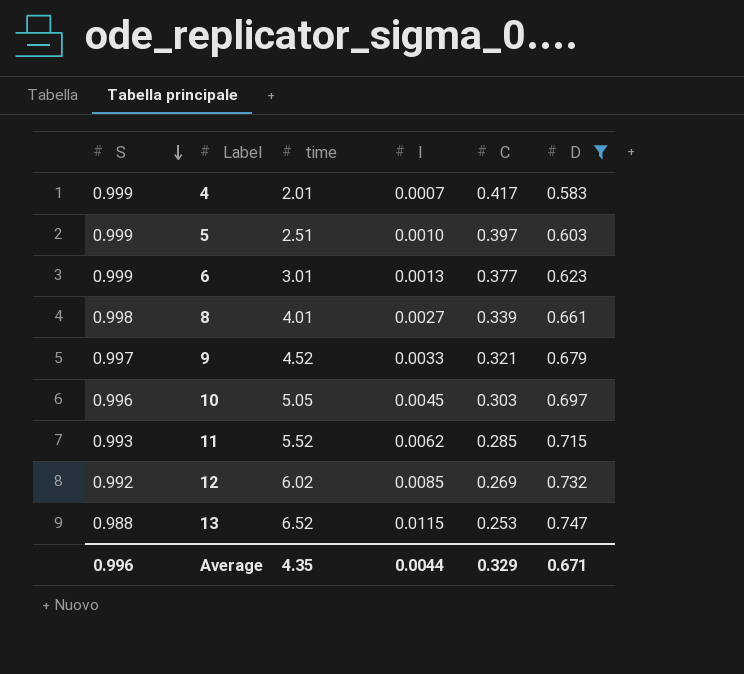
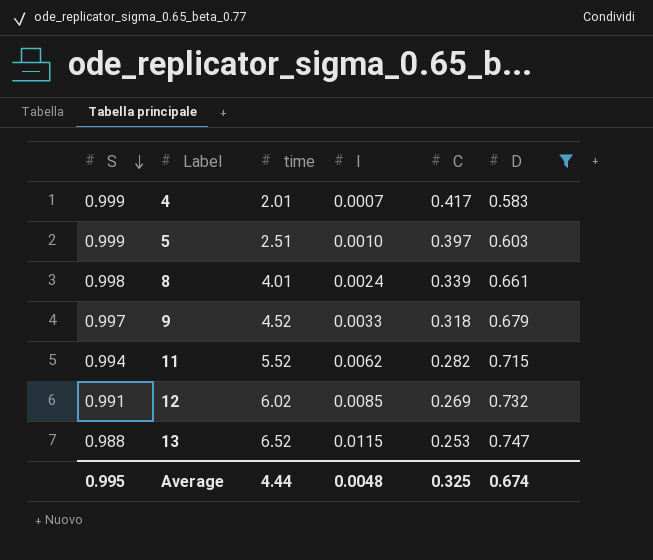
row 6: 0.999 | 3.01 | 0.0013 | 0.377 | 0.623 -> none
row 10: 0.996 | 5.05 | 0.0045 | 0.303 | 0.697 -> none
8 | I: 0.0027 -> 0.0024
9 | C: 0.321 -> 0.318
11 | S: 0.993 -> 0.994
11 | C: 0.285 -> 0.282
12 | S: 0.992 -> 0.991
Average | S: 0.996 -> 0.995
Average | time: 4.35 -> 4.44
Average | I: 0.0044 -> 0.0048
Average | C: 0.329 -> 0.325
Average | D: 0.671 -> 0.674

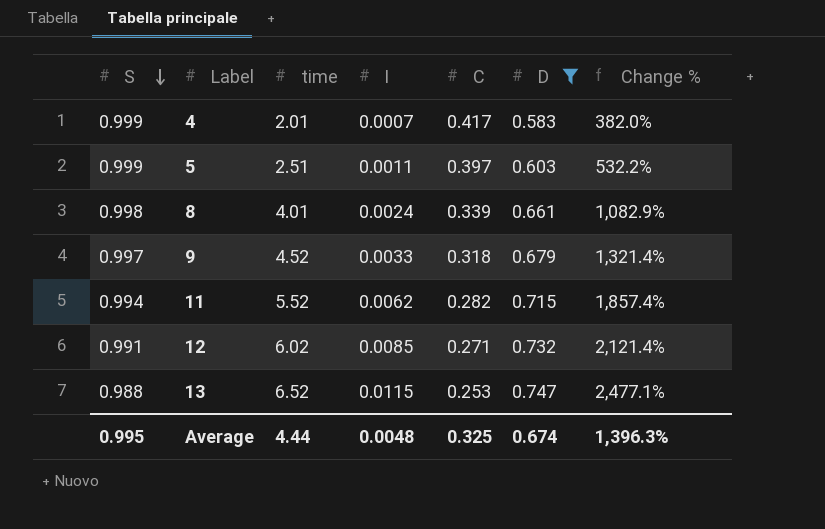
column Change % | formula: none -> ([time] - [C]) / [C]
5 | I: 0.0010 -> 0.0011
12 | C: 0.269 -> 0.271

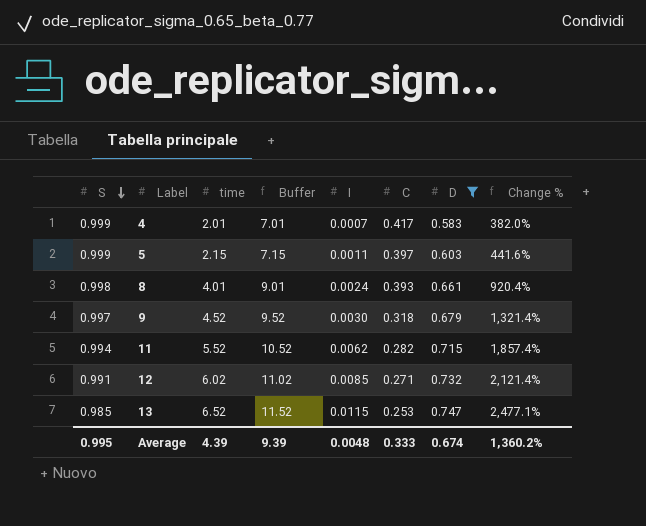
column Buffer | formula: none -> [time] + 5
5 | time: 2.51 -> 2.15
5 | Change %: 532.2% -> 441.6%
8 | C: 0.339 -> 0.393
8 | Change %: 1,082.9% -> 920.4%
9 | I: 0.0033 -> 0.0030
13 | S: 0.988 -> 0.985
Average | time: 4.44 -> 4.39
Average | C: 0.325 -> 0.333
Average | Change %: 1,396.3% -> 1,360.2%

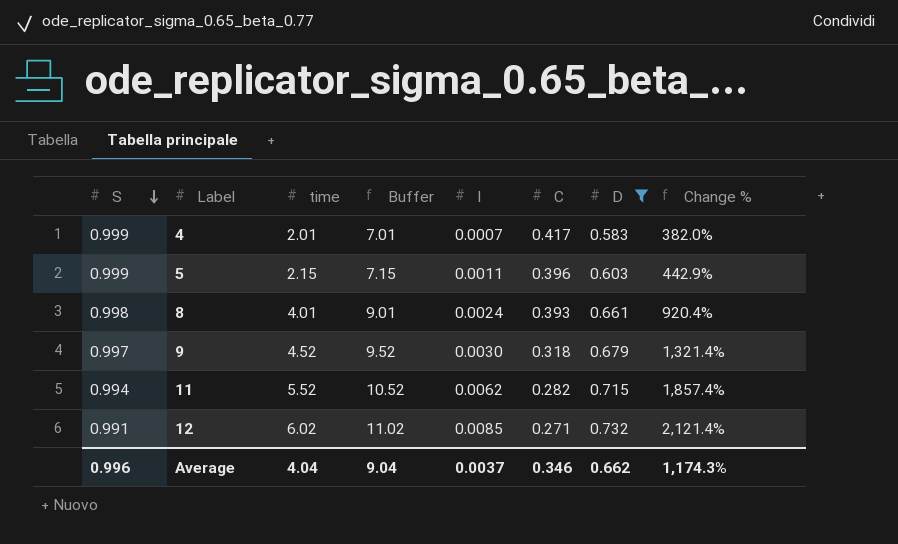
row 13: 0.985 | 6.52 | 11.52 | 0.0115 | 0.253 | 0.747 | 2,477.1% -> none
5 | C: 0.397 -> 0.396
5 | Change %: 441.6% -> 442.9%
Average | S: 0.995 -> 0.996
Average | time: 4.39 -> 4.04
Average | Buffer: 9.39 -> 9.04
Average | I: 0.0048 -> 0.0037
Average | C: 0.333 -> 0.346
Average | D: 0.674 -> 0.662
Average | Change %: 1,360.2% -> 1,174.3%

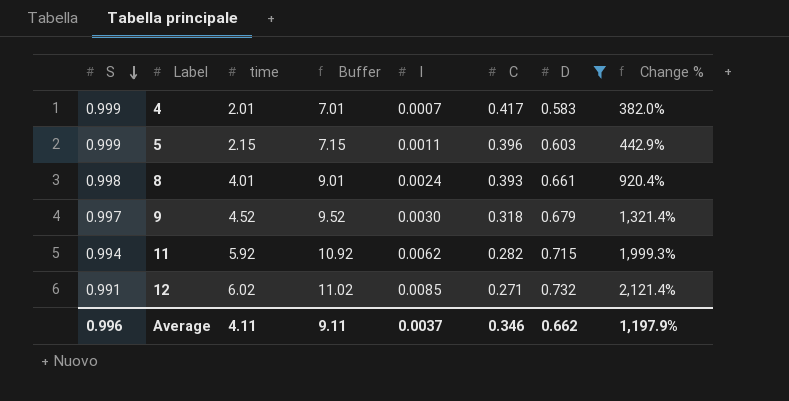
11 | time: 5.52 -> 5.92
11 | Buffer: 10.52 -> 10.92
11 | Change %: 1,857.4% -> 1,999.3%
Average | time: 4.04 -> 4.11
Average | Buffer: 9.04 -> 9.11
Average | Change %: 1,174.3% -> 1,197.9%

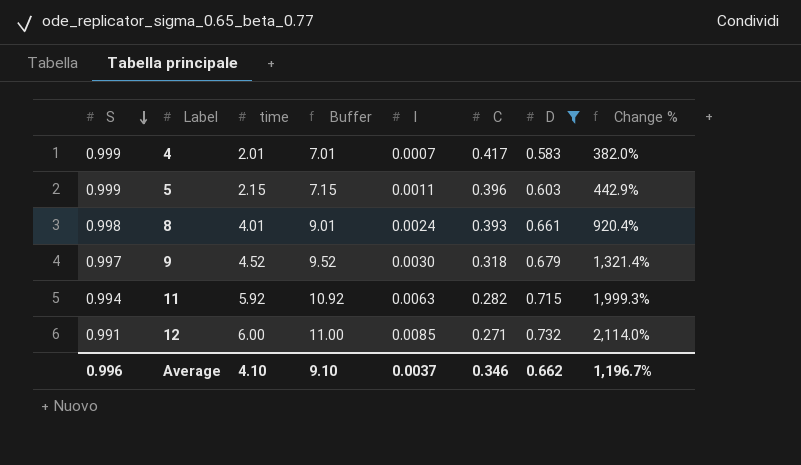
11 | I: 0.0062 -> 0.0063
12 | time: 6.02 -> 6.00
12 | Buffer: 11.02 -> 11.00
12 | Change %: 2,121.4% -> 2,114.0%
Average | time: 4.11 -> 4.10
Average | Buffer: 9.11 -> 9.10
Average | Change %: 1,197.9% -> 1,196.7%

